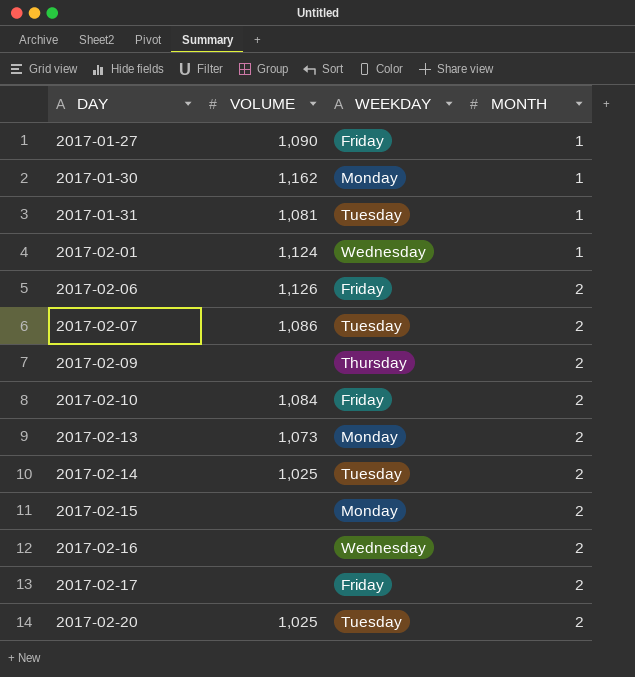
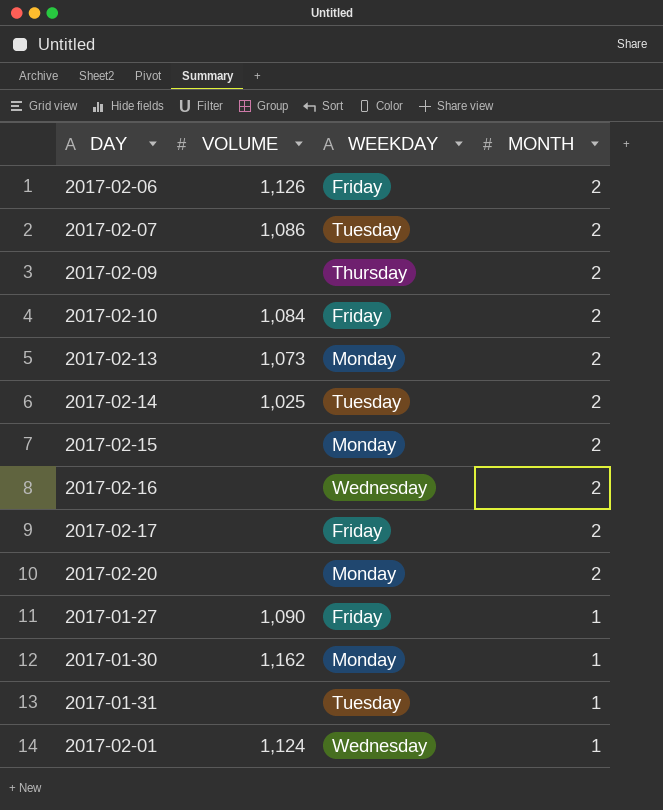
row order: DAY ascending -> MONTH descending
2017-02-20 | VOLUME: 1,025 -> none
2017-02-20 | WEEKDAY: Tuesday -> Monday
2017-01-31 | VOLUME: 1,081 -> none

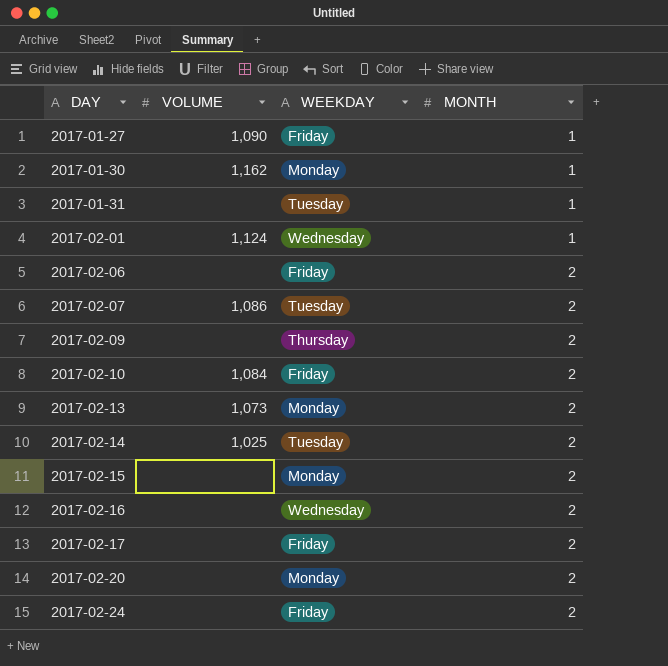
row order: MONTH descending -> DAY ascending
2017-02-06 | VOLUME: 1,126 -> none
row 2017-02-24: none -> none | Friday | 2

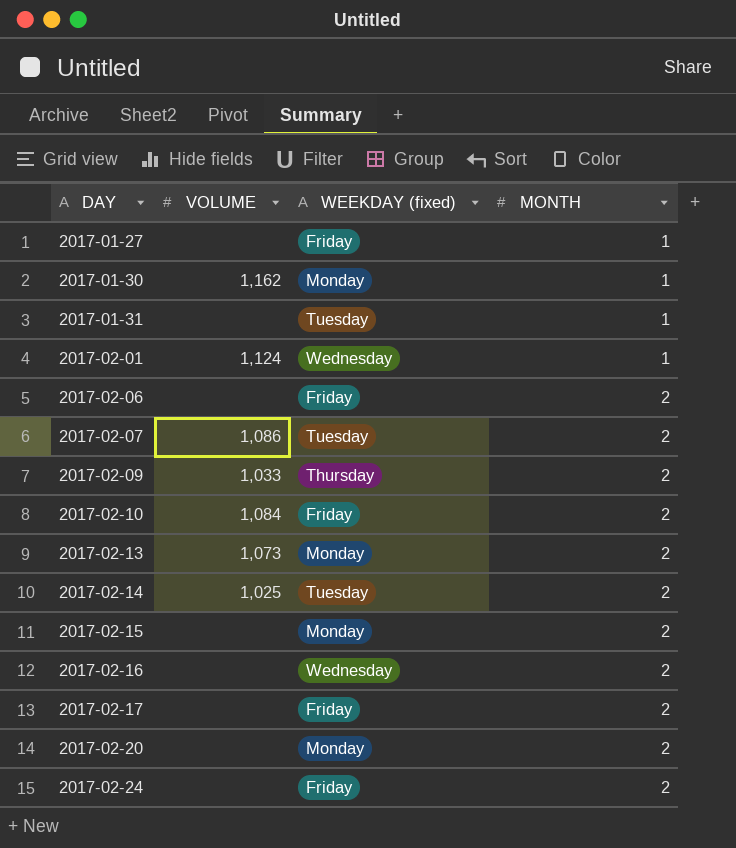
column name: WEEKDAY -> WEEKDAY (fixed)
2017-01-27 | VOLUME: 1,090 -> none
2017-02-09 | VOLUME: none -> 1,033

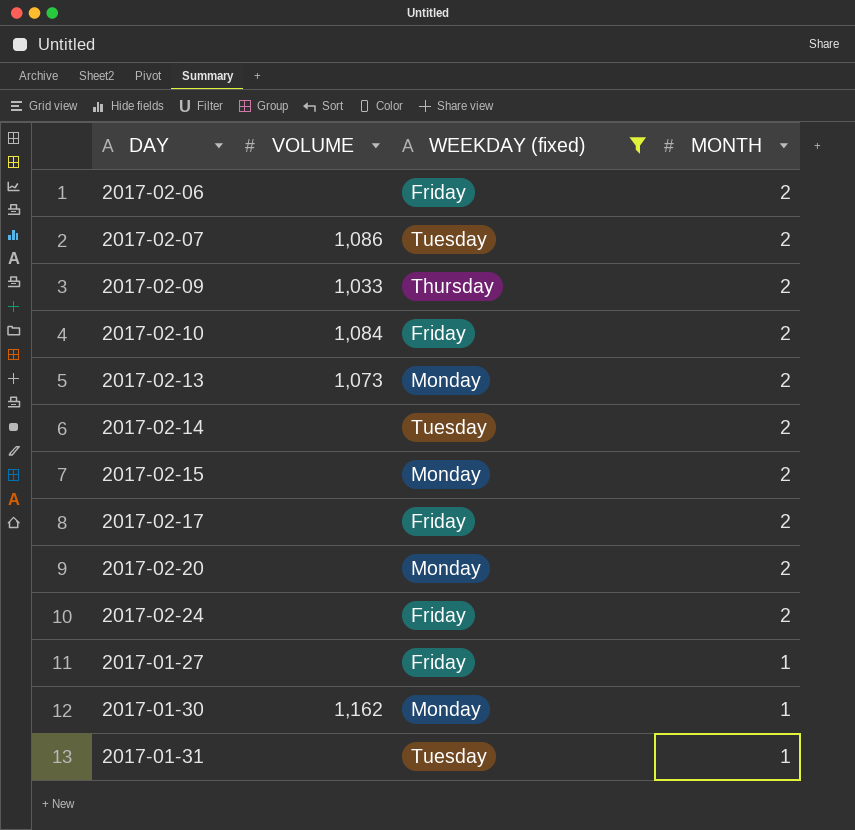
filter: none -> WEEKDAY (fixed) != Wednesday
row order: DAY ascending -> MONTH descending
2017-02-14 | VOLUME: 1,025 -> none

